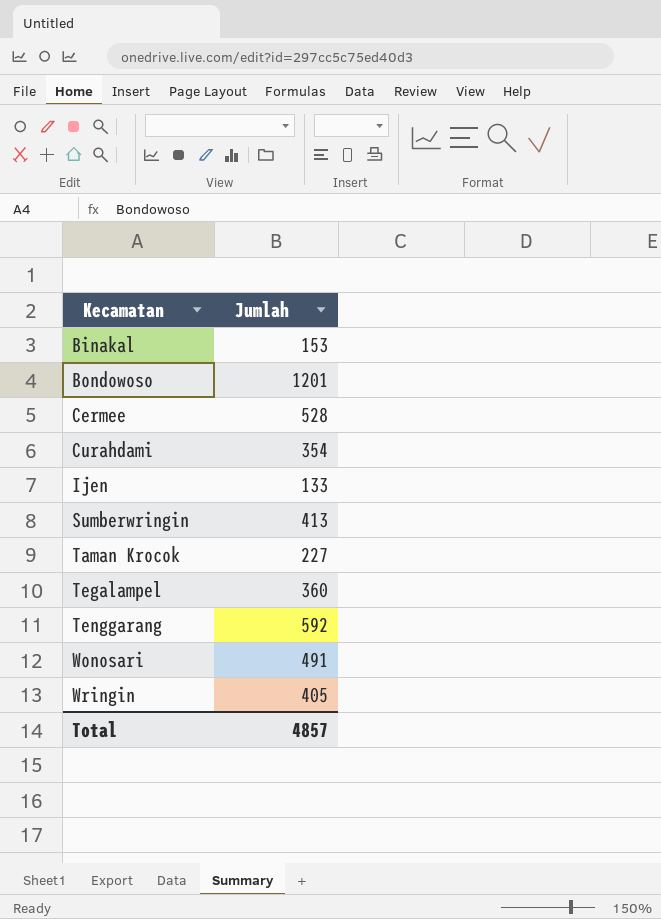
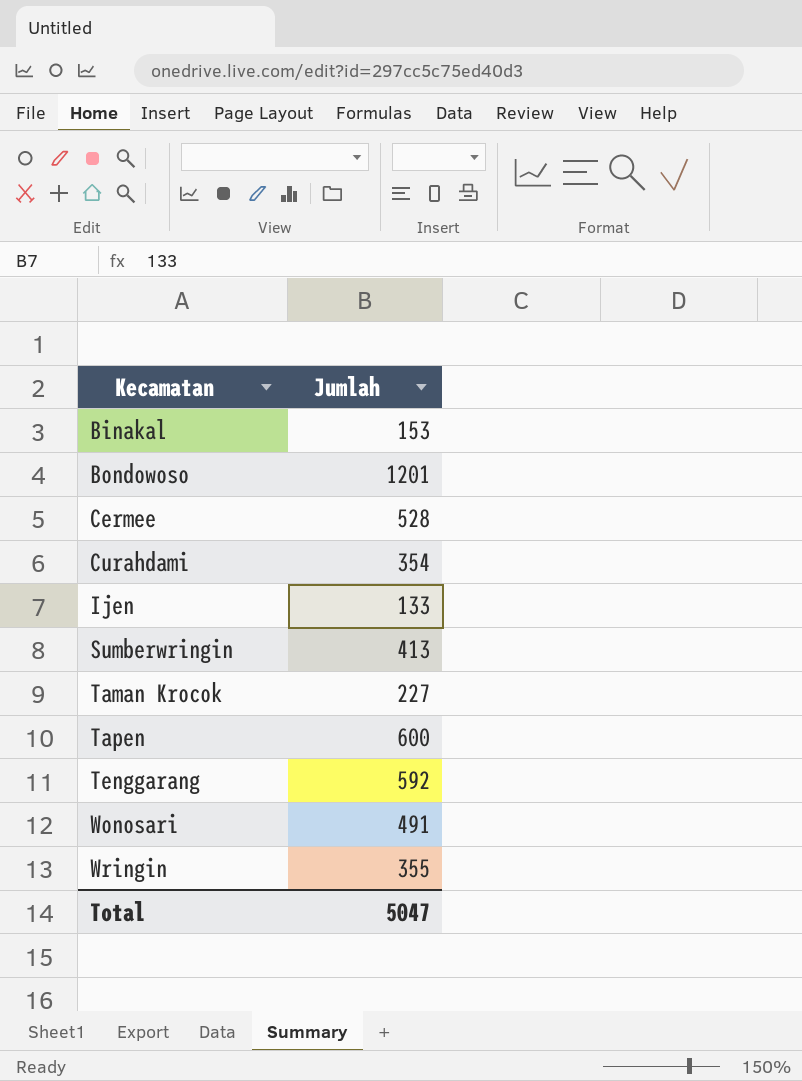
row Tegalampel: 360 -> none
row Tapen: none -> 600
Wringin | Jumlah: 405 -> 355
Total | Jumlah: 4857 -> 5047

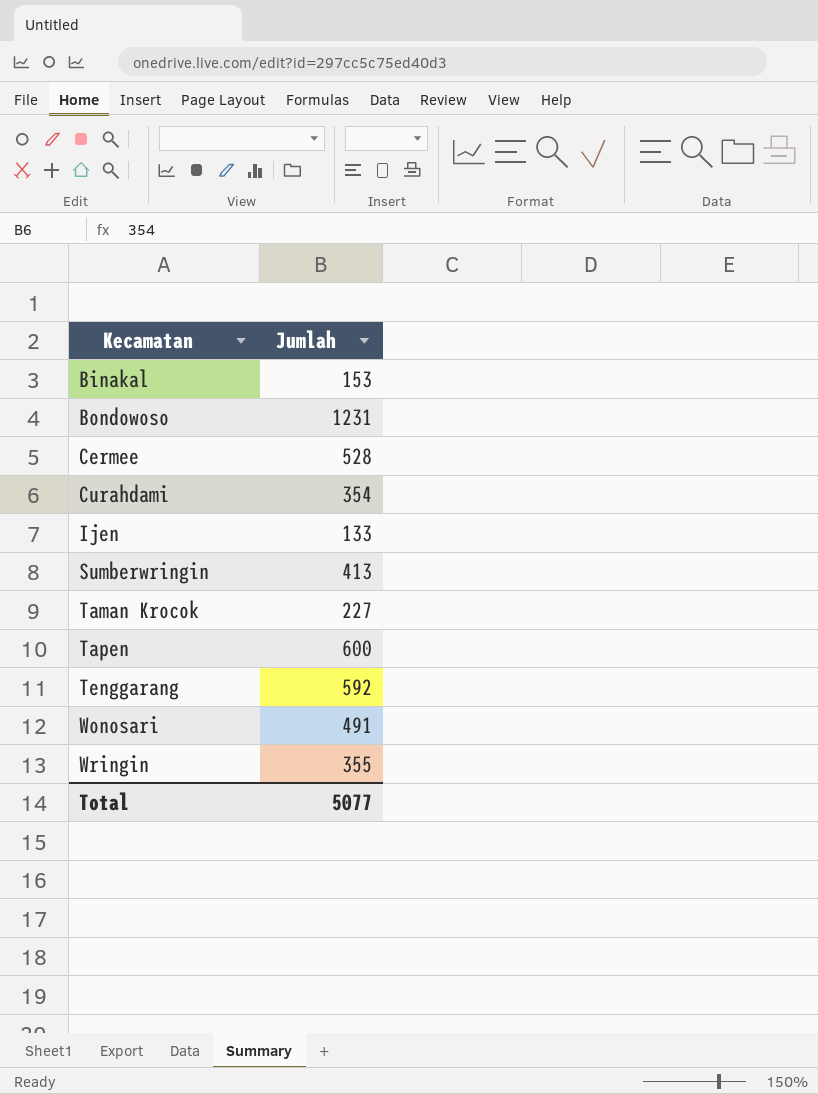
Bondowoso | Jumlah: 1201 -> 1231
Total | Jumlah: 5047 -> 5077

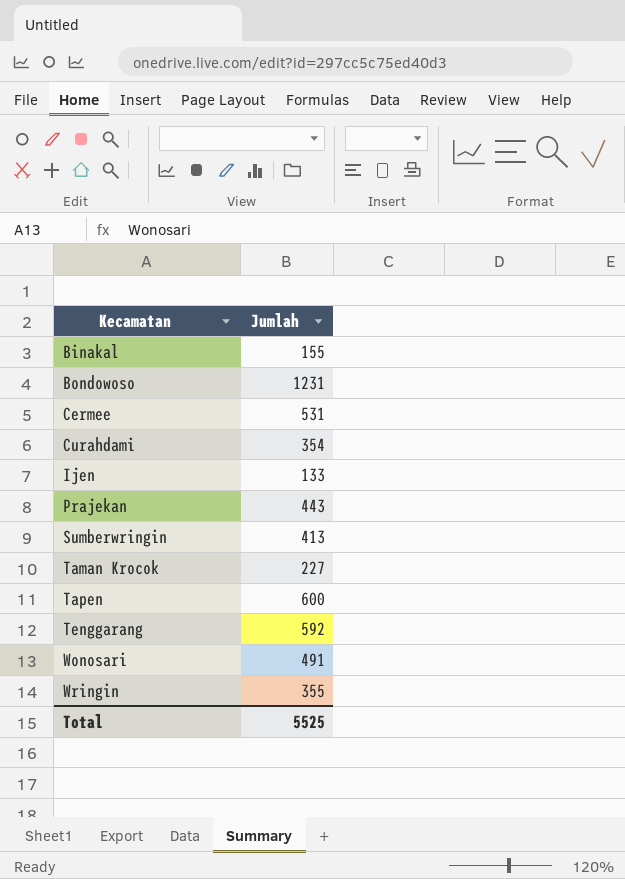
Binakal | Jumlah: 153 -> 155
Cermee | Jumlah: 528 -> 531
row Prajekan: none -> 443
Total | Jumlah: 5077 -> 5525

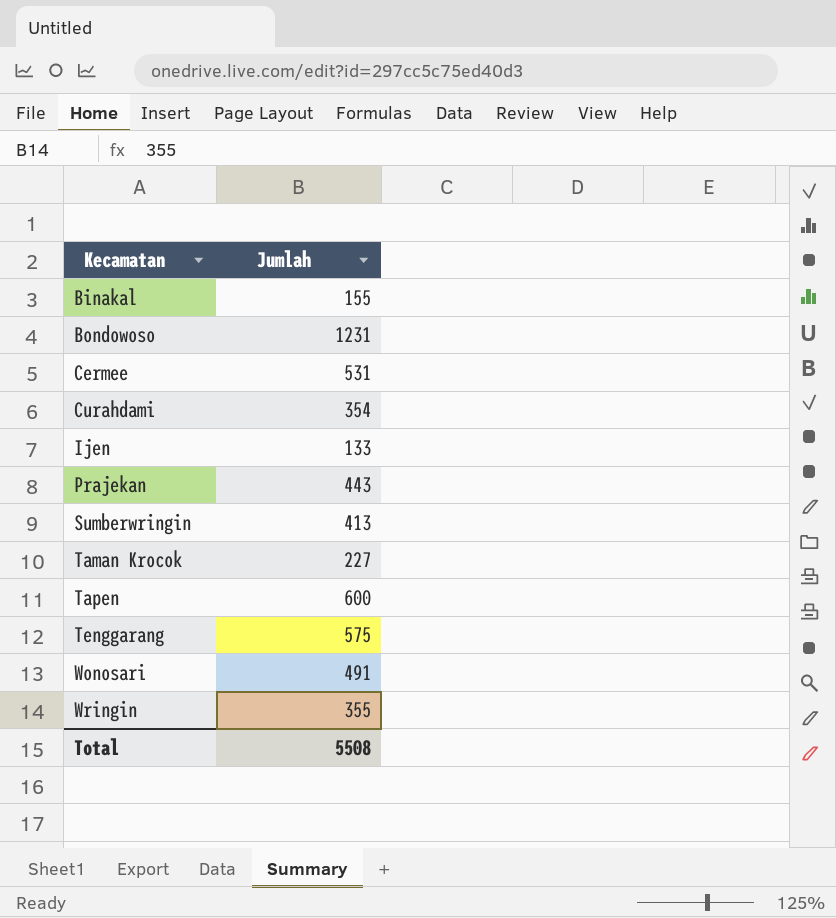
Tenggarang | Jumlah: 592 -> 575
Total | Jumlah: 5525 -> 5508

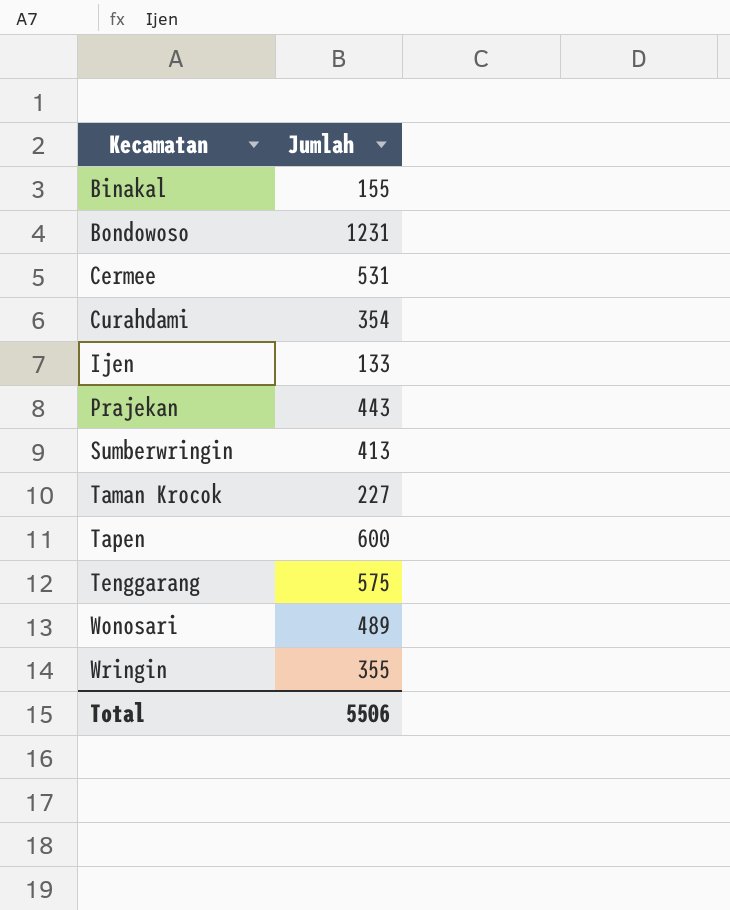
Wonosari | Jumlah: 491 -> 489
Total | Jumlah: 5508 -> 5506

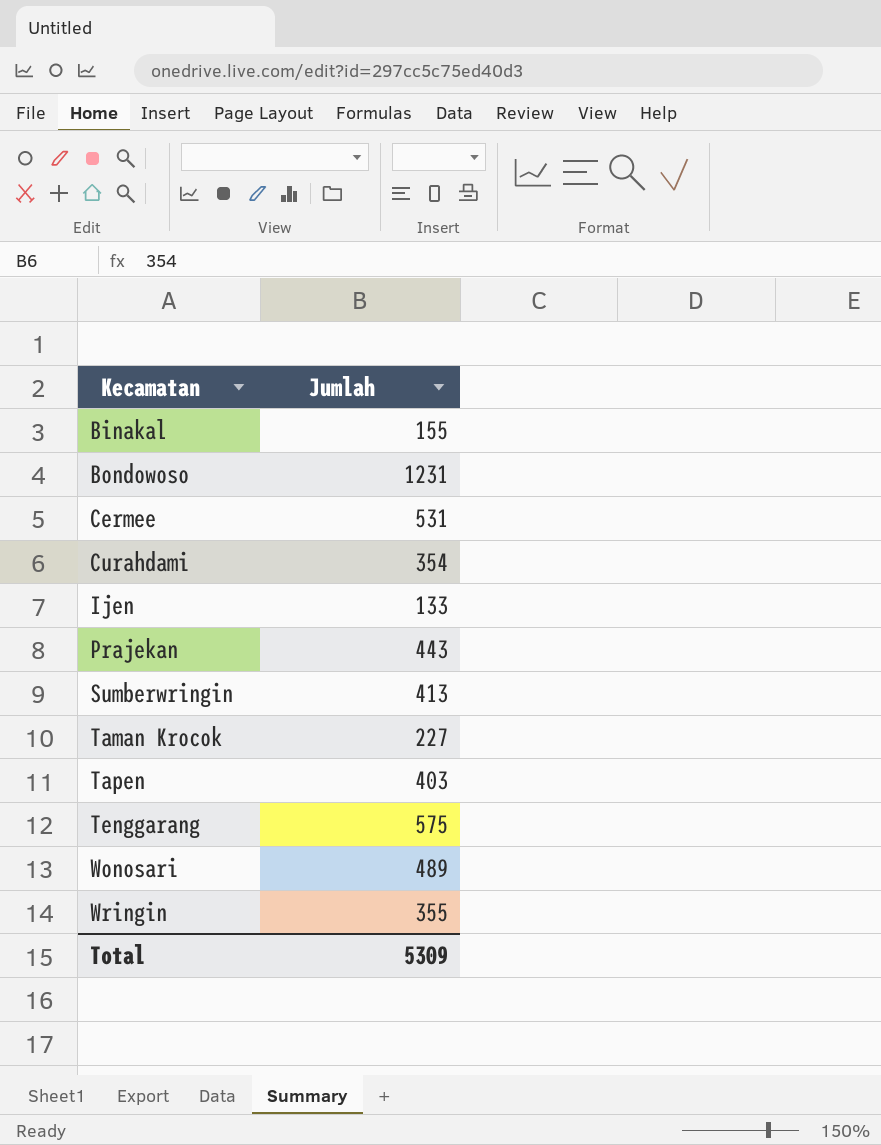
Tapen | Jumlah: 600 -> 403
Total | Jumlah: 5506 -> 5309

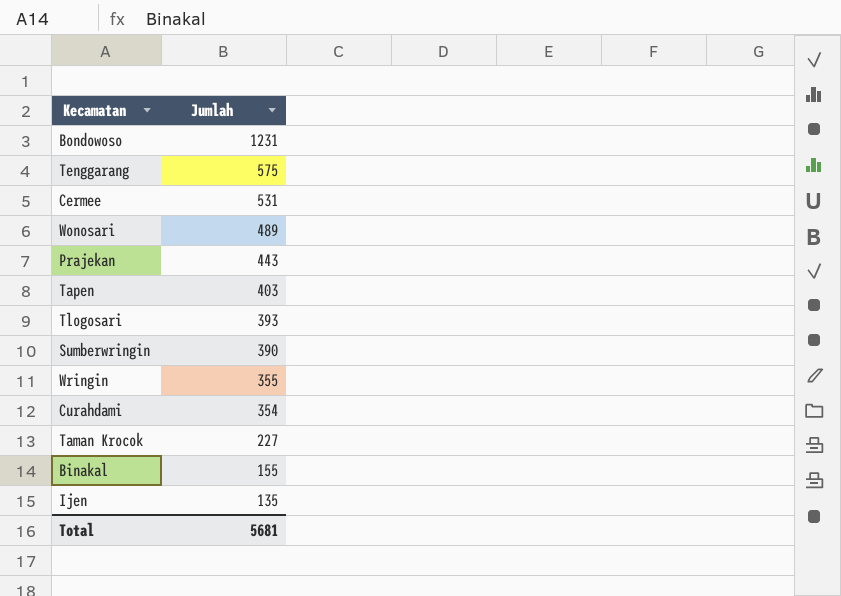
row order: Kecamatan ascending -> Jumlah descending
row Tlogosari: none -> 393
Sumberwringin | Jumlah: 413 -> 390
Ijen | Jumlah: 133 -> 135
Total | Jumlah: 5309 -> 5681

